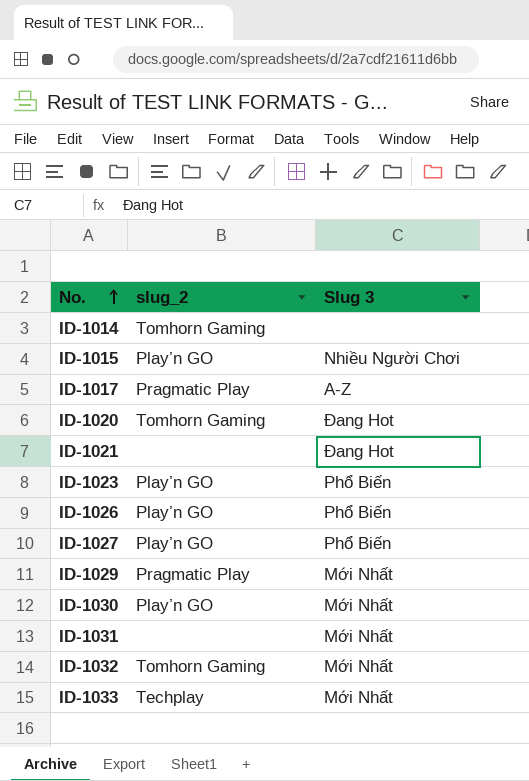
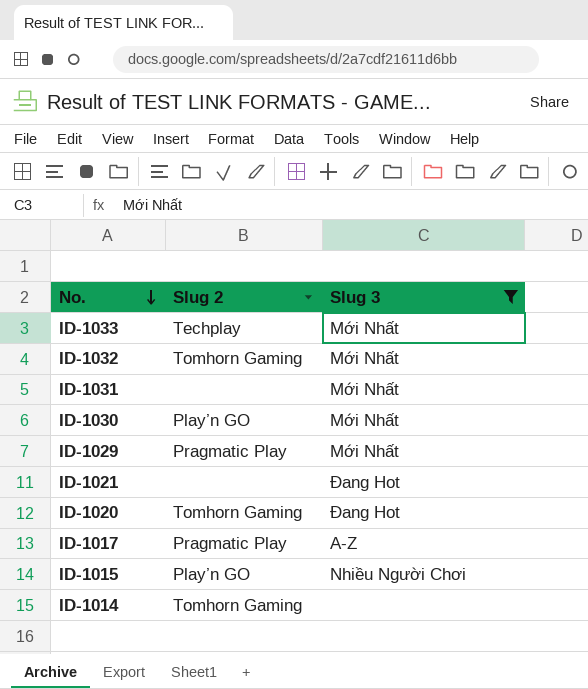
filter: none -> Slug 3 != Phổ Biến
row order: No. ascending -> No. descending
column name: slug_2 -> Slug 2

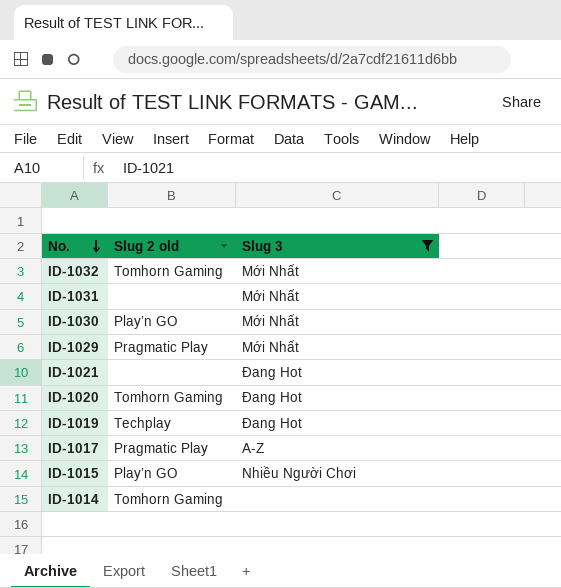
column name: Slug 2 -> Slug 2 old
row ID-1033: Techplay | Mới Nhất -> none
row ID-1019: none -> Techplay | Đang Hot

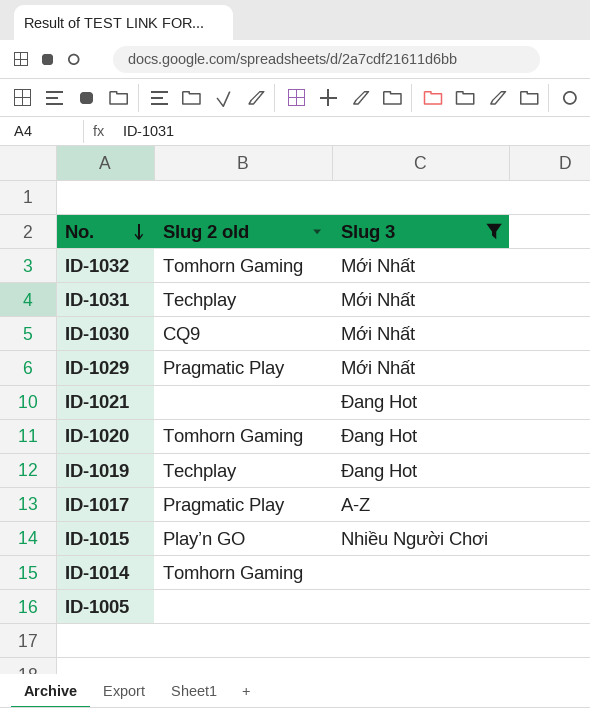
ID-1031 | Slug 2 old: none -> Techplay
ID-1030 | Slug 2 old: Play’n GO -> CQ9
row ID-1005: none -> none | none

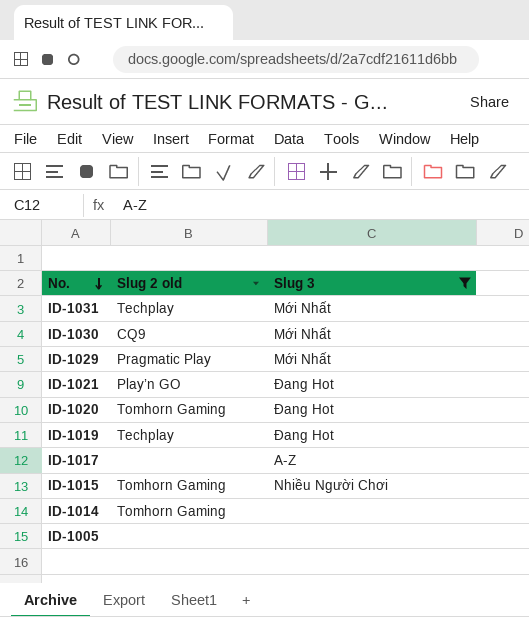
row ID-1032: Tomhorn Gaming | Mới Nhất -> none
ID-1021 | Slug 2 old: none -> Play’n GO
ID-1017 | Slug 2 old: Pragmatic Play -> none
ID-1015 | Slug 2 old: Play’n GO -> Tomhorn Gaming

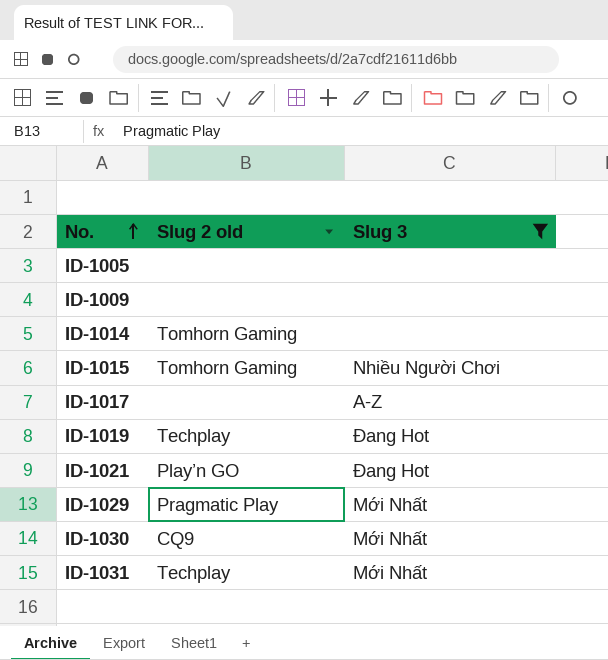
row order: No. descending -> No. ascending
row ID-1020: Tomhorn Gaming | Đang Hot -> none
row ID-1009: none -> none | none

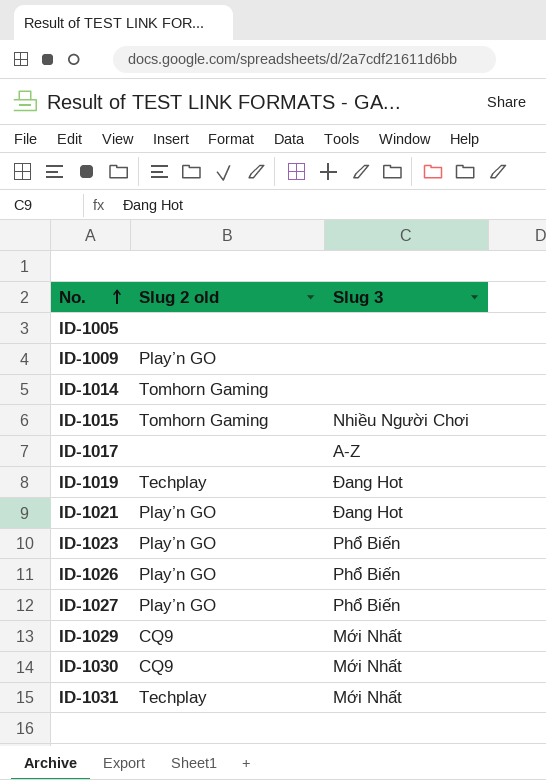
filter: Slug 3 != Phổ Biến -> none
ID-1009 | Slug 2 old: none -> Play’n GO
ID-1029 | Slug 2 old: Pragmatic Play -> CQ9

